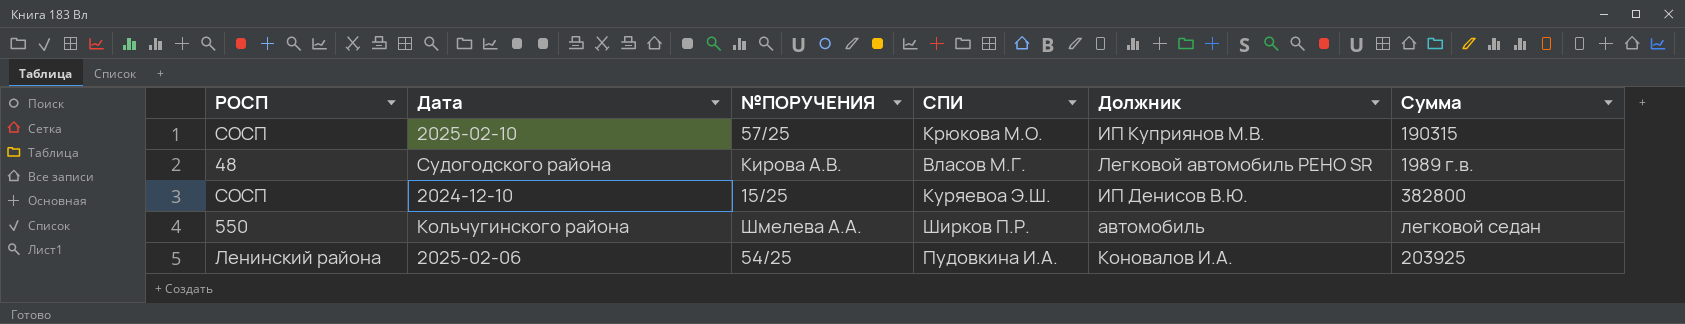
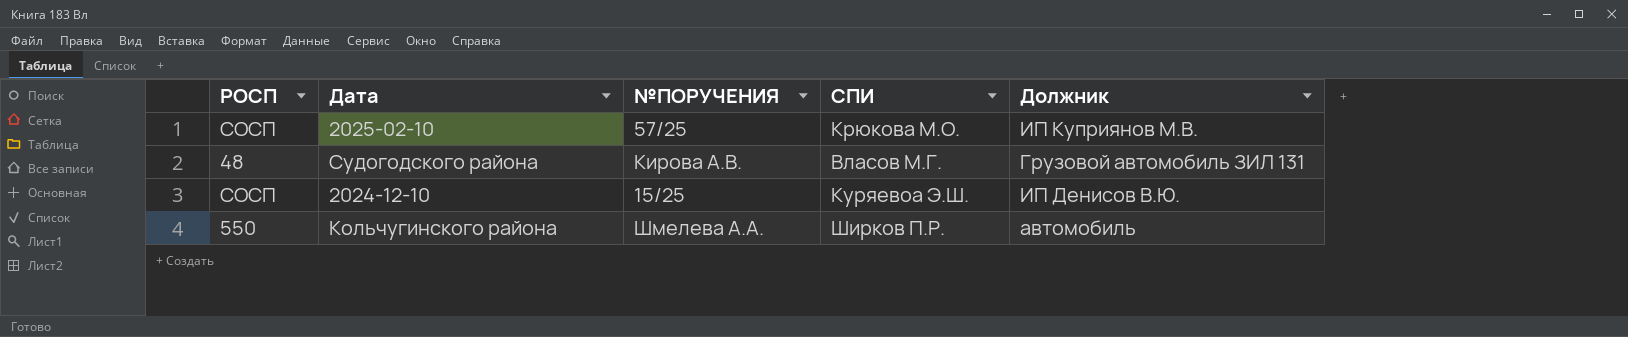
column Сумма | position: 6 -> none
row 2025-02-06: Ленинский района | 54/25 | Пудовкина И.А. | Коновалов И.А. | 203925 -> none
Судогодского района | Должник: Легковой автомобиль РЕНО SR -> Грузовой автомобиль ЗИЛ 131

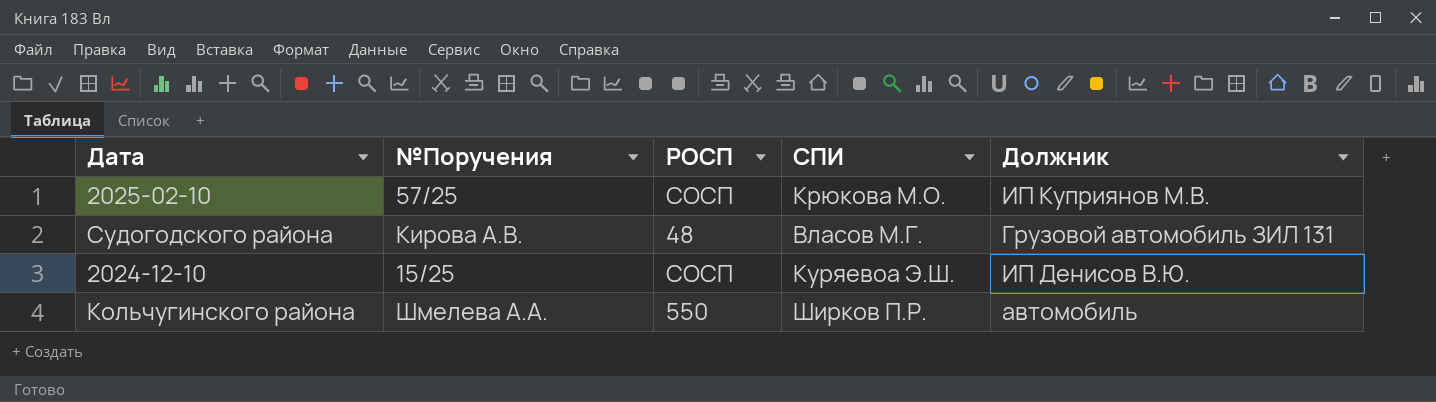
column name: №ПОРУЧЕНИЯ -> №Поручения
column РОСП | position: 1 -> 3

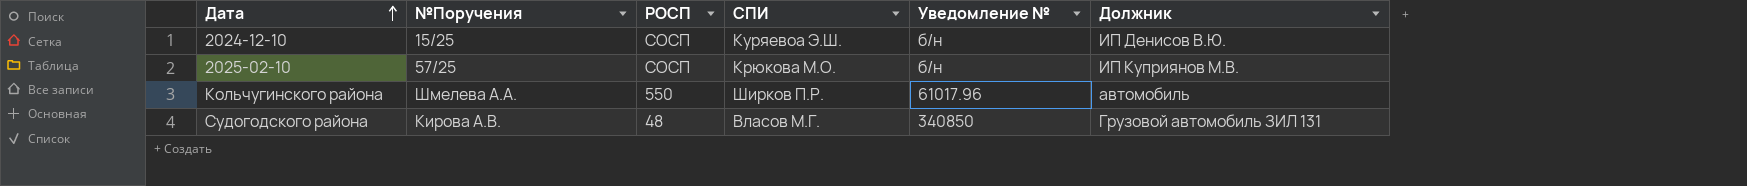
row order: none -> Дата ascending
column Уведомление № | position: none -> 5

